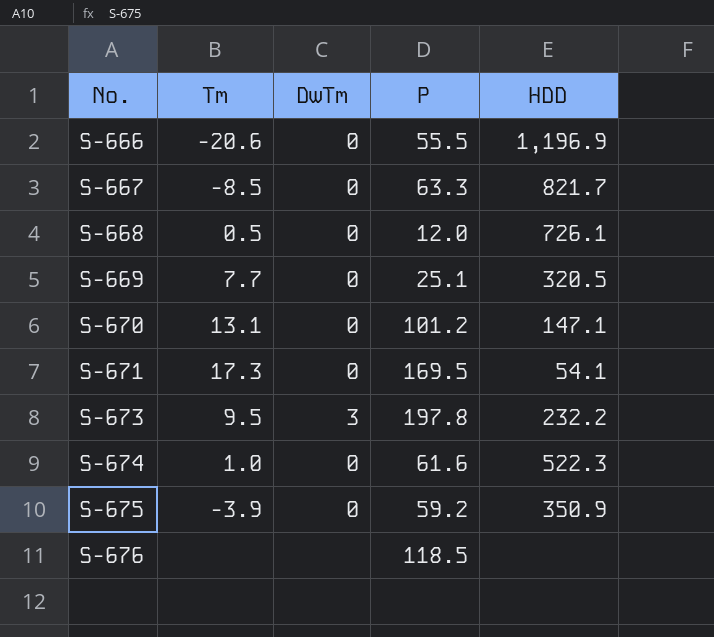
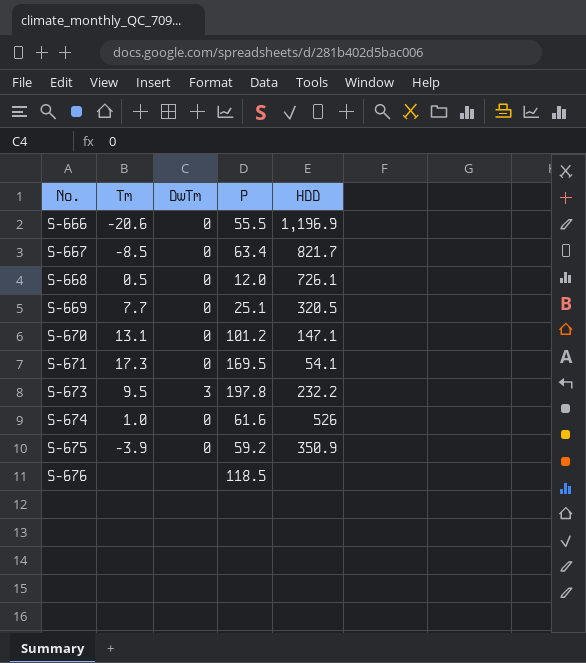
S-667 | P: 63.3 -> 63.4
S-674 | HDD: 522.3 -> 526

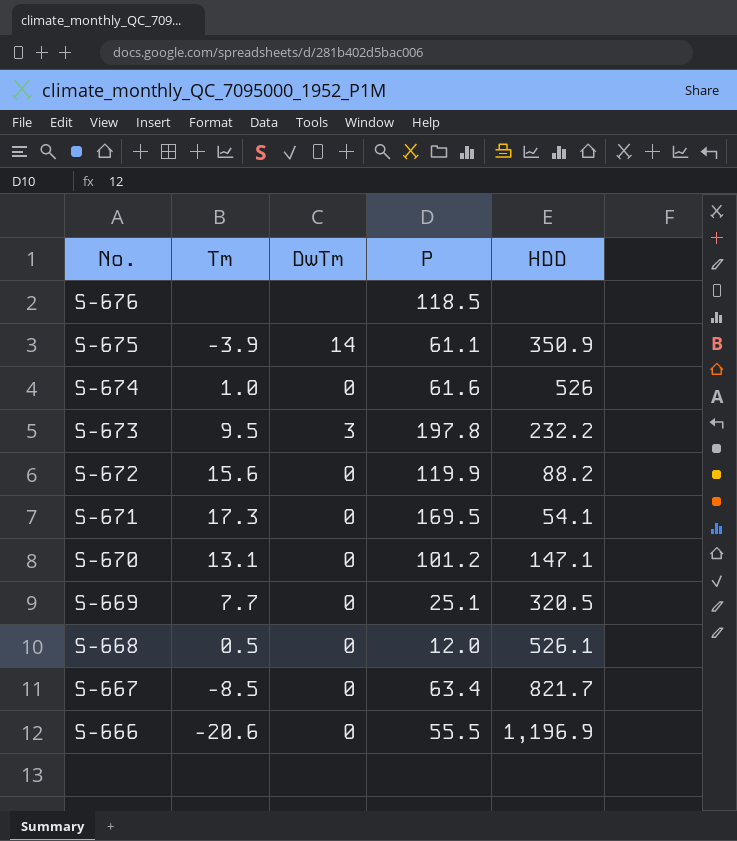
row order: No. ascending -> No. descending
S-675 | DwTm: 0 -> 14
S-675 | P: 59.2 -> 61.1
row S-672: none -> 15.6 | 0 | 119.9 | 88.2
S-668 | HDD: 726.1 -> 526.1

